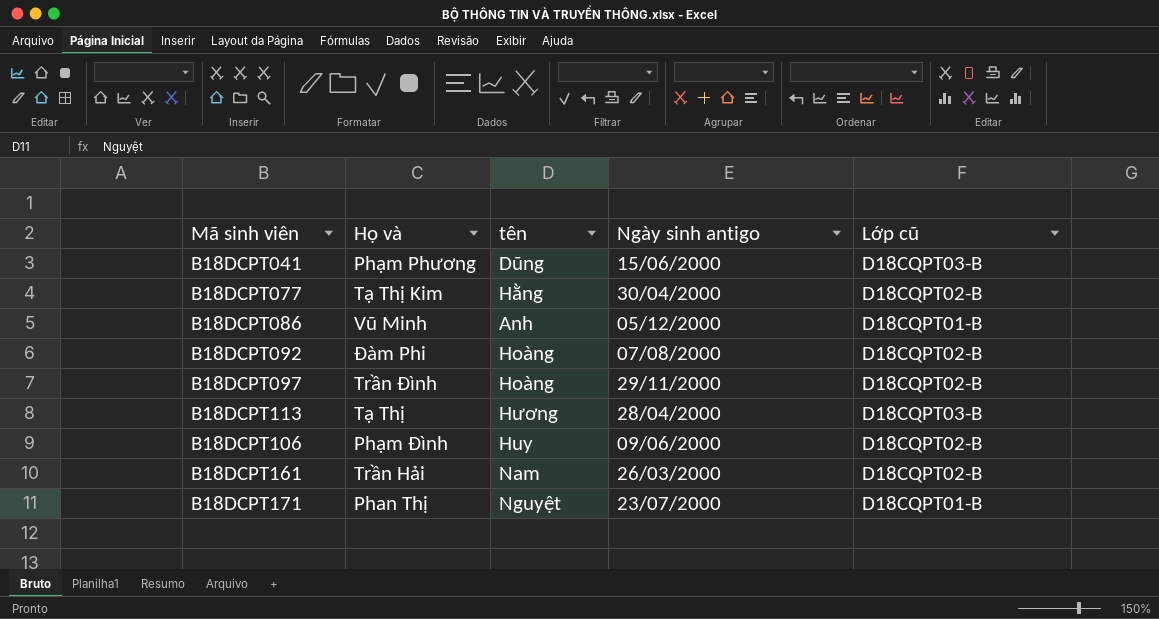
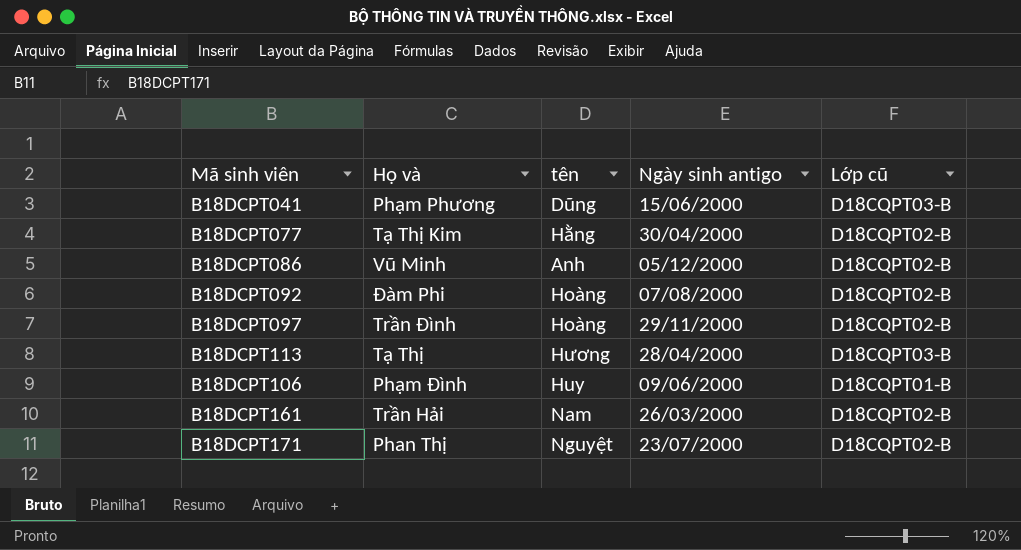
B18DCPT086 | Lớp cũ: D18CQPT01-B -> D18CQPT02-B
B18DCPT106 | Lớp cũ: D18CQPT02-B -> D18CQPT01-B
B18DCPT171 | Lớp cũ: D18CQPT01-B -> D18CQPT02-B

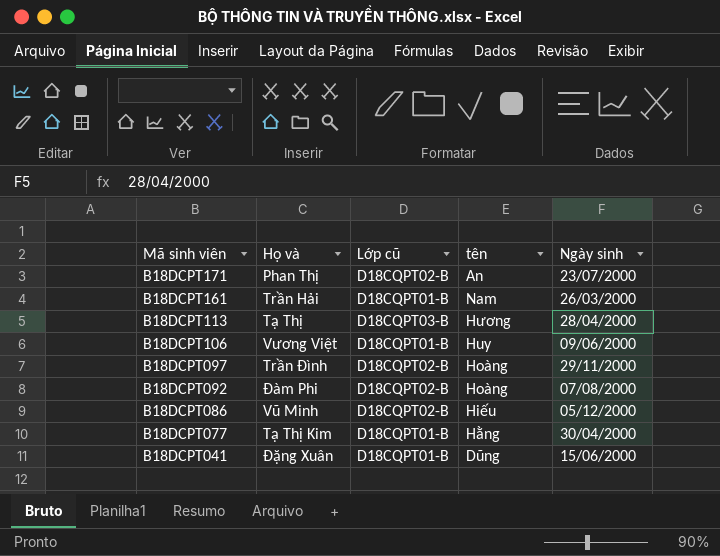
row order: none -> Mã sinh viên descending
column Lớp cũ | position: 5 -> 3
column name: Ngày sinh antigo -> Ngày sinh
B18DCPT171 | tên: Nguyệt -> An
B18DCPT161 | Lớp cũ: D18CQPT02-B -> D18CQPT01-B
B18DCPT106 | Họ và: Phạm Đình -> Vương Việt
B18DCPT086 | tên: Anh -> Hiếu
B18DCPT077 | Lớp cũ: D18CQPT02-B -> D18CQPT01-B
B18DCPT041 | Họ và: Phạm Phương -> Đặng Xuân
B18DCPT041 | Lớp cũ: D18CQPT03-B -> D18CQPT01-B

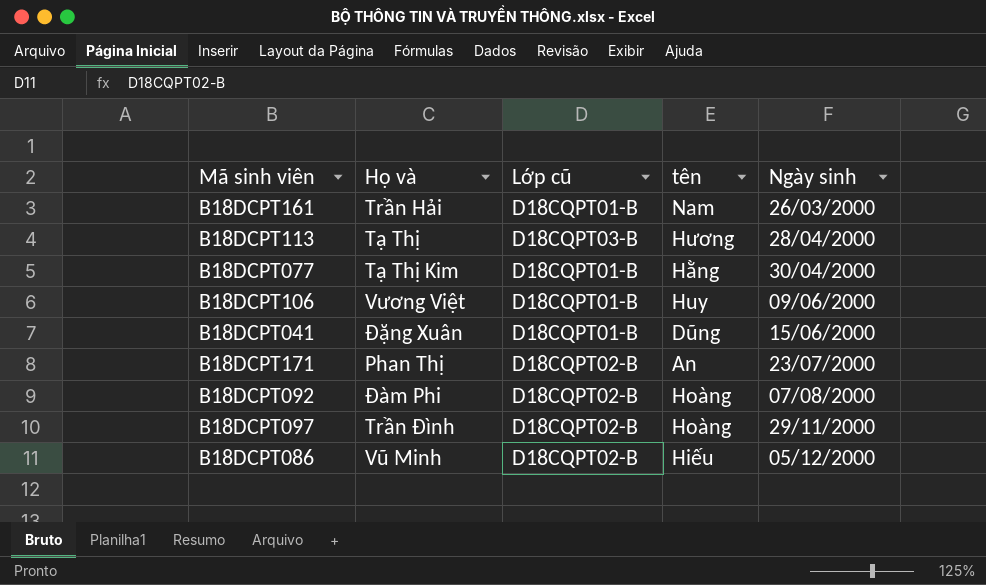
row order: Mã sinh viên descending -> Ngày sinh ascending

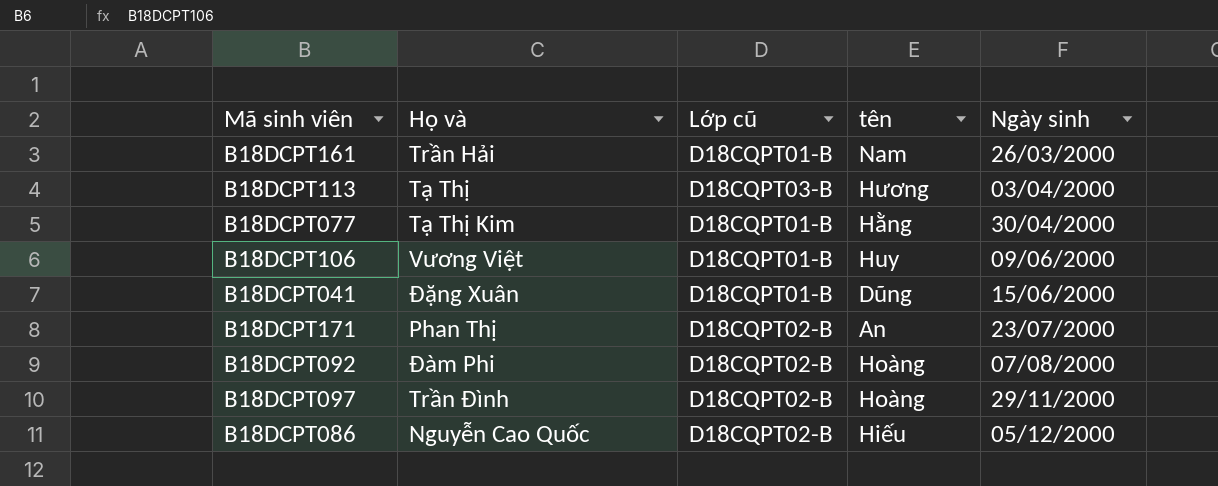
B18DCPT113 | Ngày sinh: 28/04/2000 -> 03/04/2000
B18DCPT086 | Họ và: Vũ Minh -> Nguyễn Cao Quốc

